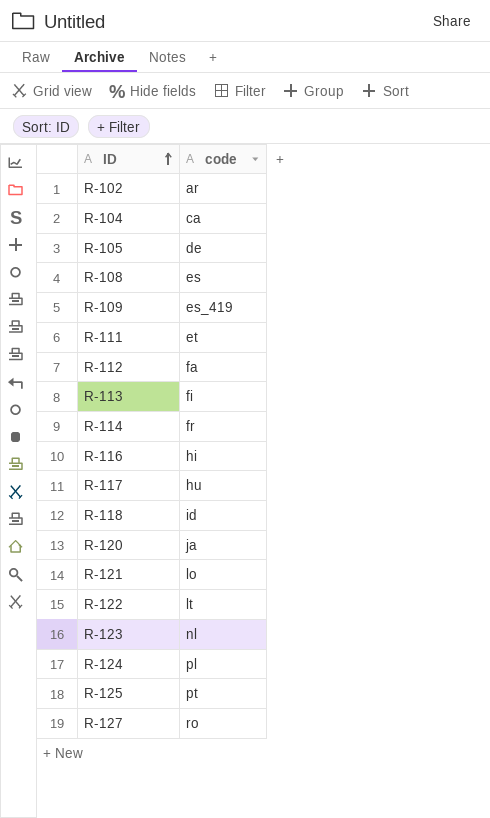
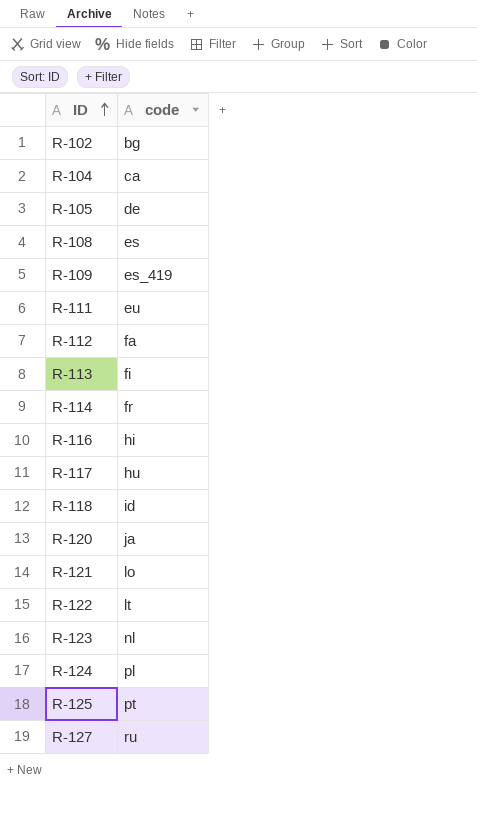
R-102 | code: ar -> bg
R-111 | code: et -> eu
R-127 | code: ro -> ru

